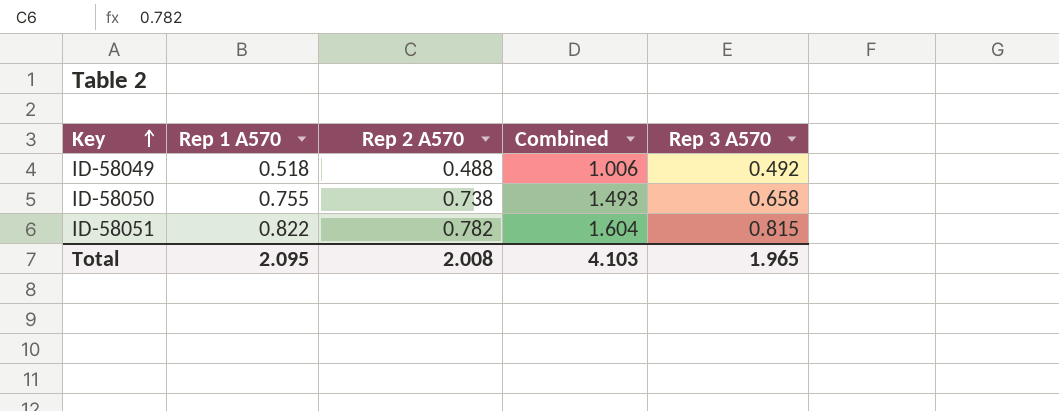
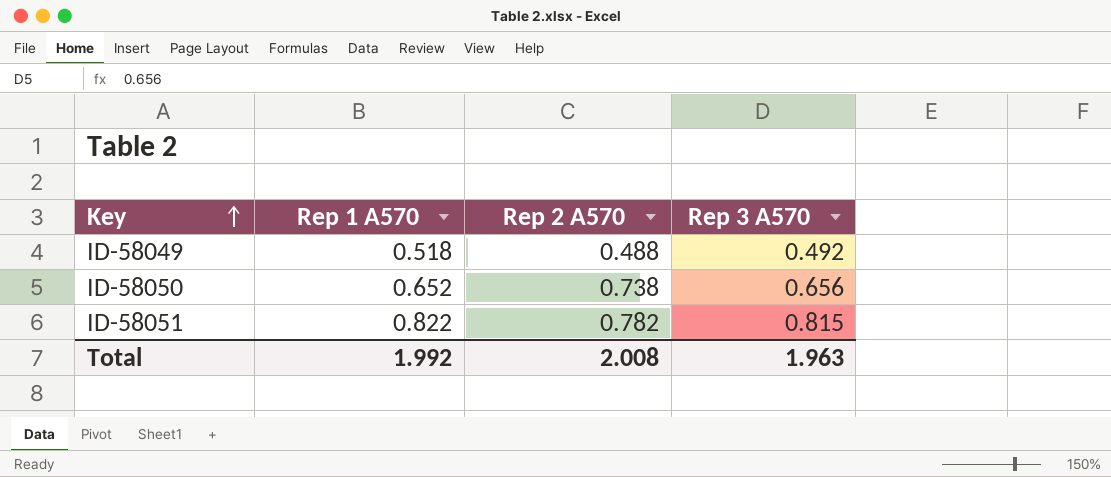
column Combined | formula: [Rep 1 A570] + [Rep 2 A570] -> none
ID-58050 | Rep 1 A570: 0.755 -> 0.652
ID-58050 | Rep 3 A570: 0.658 -> 0.656
Total | Rep 1 A570: 2.095 -> 1.992
Total | Rep 3 A570: 1.965 -> 1.963

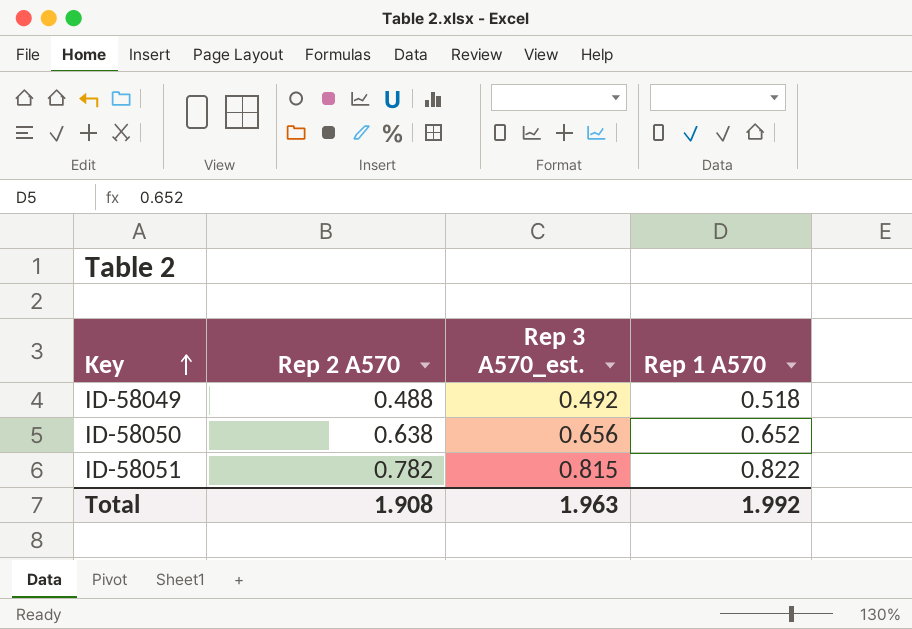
column name: Rep 3 A570 -> Rep 3 A570_est.
column Rep 1 A570 | position: 2 -> 4
ID-58050 | Rep 2 A570: 0.738 -> 0.638
Total | Rep 2 A570: 2.008 -> 1.908

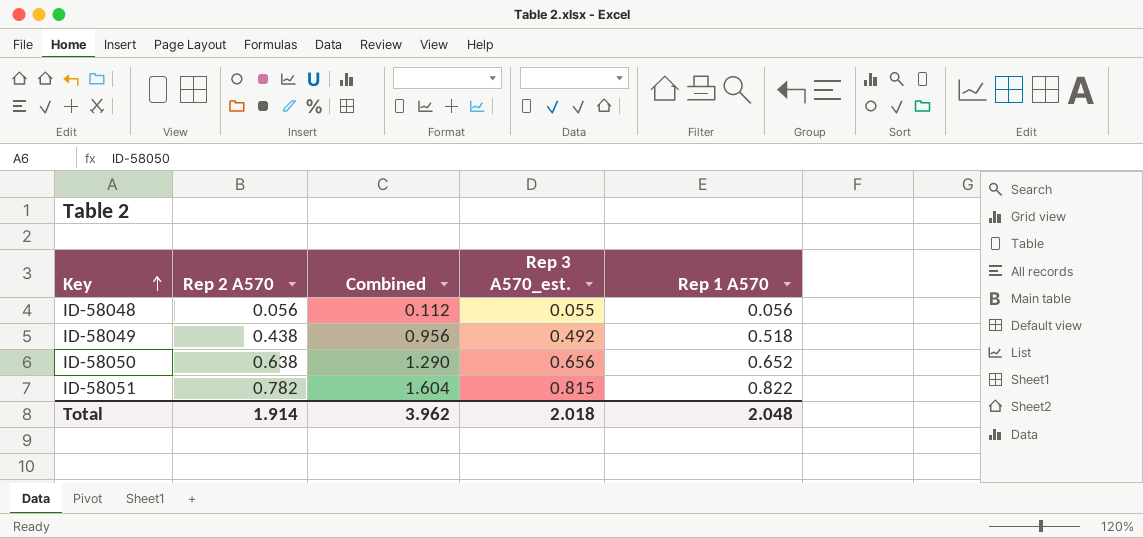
column Combined | formula: none -> [Rep 2 A570] + [Rep 1 A570]
row ID-58048: none -> 0.056 | 0.112 | 0.055 | 0.056
ID-58049 | Rep 2 A570: 0.488 -> 0.438
Total | Rep 2 A570: 1.908 -> 1.914
Total | Rep 3 A570_est.: 1.963 -> 2.018
Total | Rep 1 A570: 1.992 -> 2.048

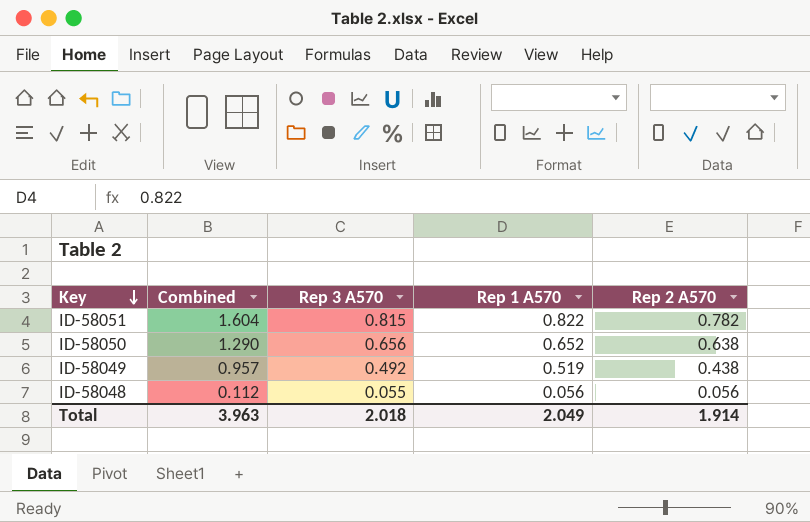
row order: Key ascending -> Key descending
column name: Rep 3 A570_est. -> Rep 3 A570
column Rep 2 A570 | position: 2 -> 5
ID-58049 | Combined: 0.956 -> 0.957
ID-58049 | Rep 1 A570: 0.518 -> 0.519
Total | Combined: 3.962 -> 3.963
Total | Rep 1 A570: 2.048 -> 2.049

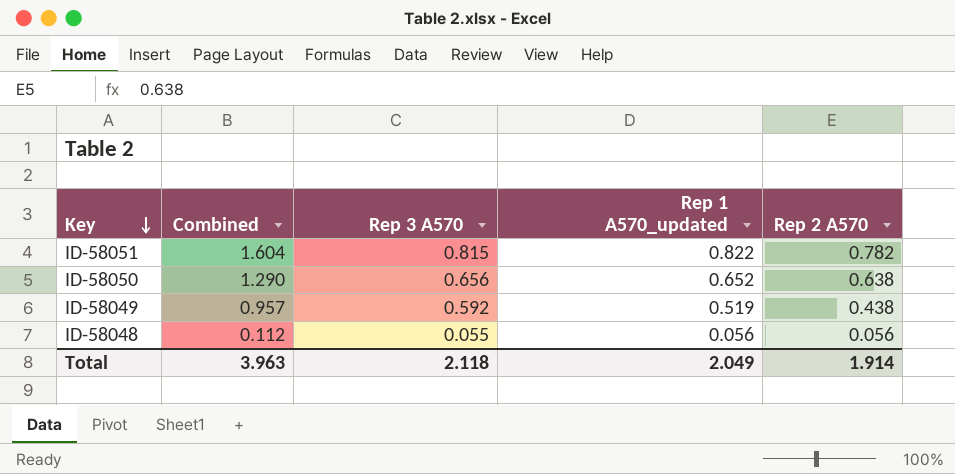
column name: Rep 1 A570 -> Rep 1 A570_updated
ID-58049 | Rep 3 A570: 0.492 -> 0.592
Total | Rep 3 A570: 2.018 -> 2.118

